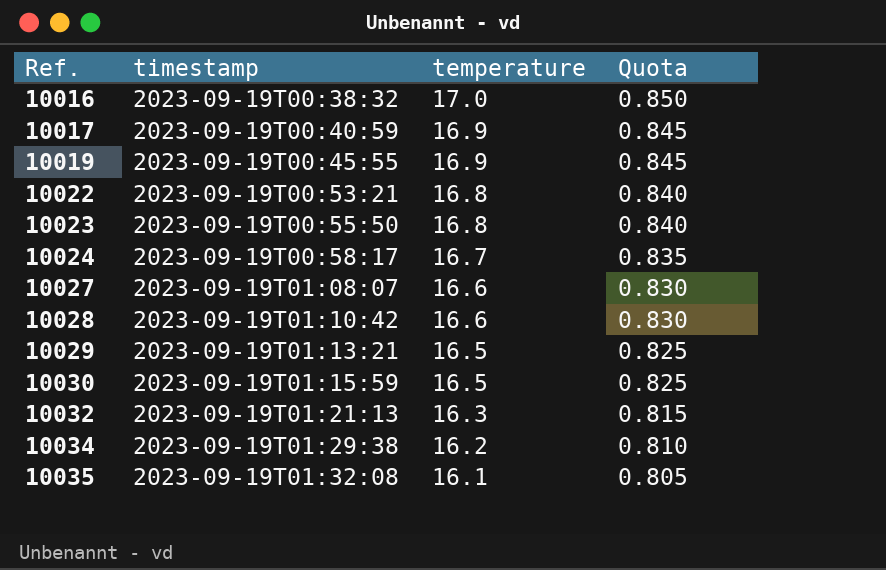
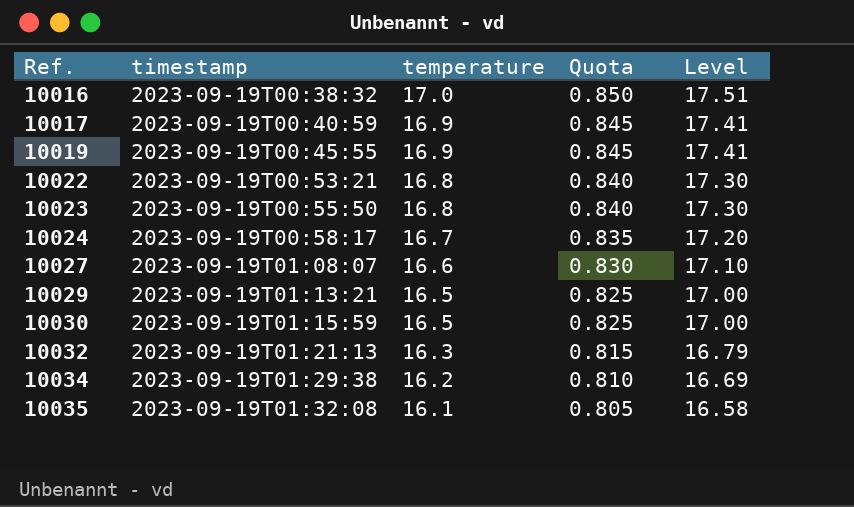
column Level | formula: none -> [temperature] * 1.03
row 10028: 2023-09-19T01:10:42 | 16.6 | 0.830 -> none

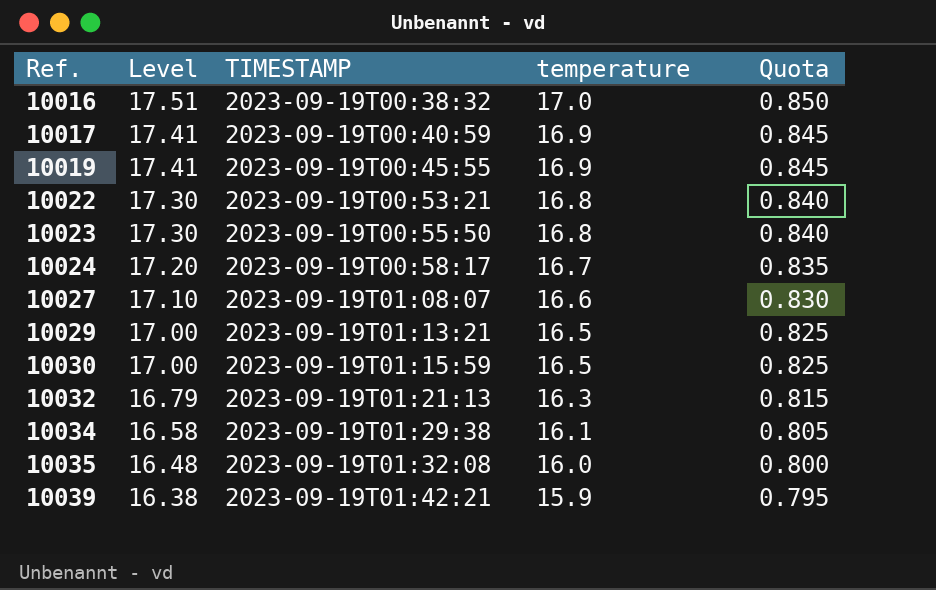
column Level | position: 5 -> 2
column name: timestamp -> TIMESTAMP
10034 | Level: 16.69 -> 16.58
10034 | temperature: 16.2 -> 16.1
10034 | Quota: 0.810 -> 0.805
10035 | Level: 16.58 -> 16.48
10035 | temperature: 16.1 -> 16.0
10035 | Quota: 0.805 -> 0.800
row 10039: none -> 16.38 | 2023-09-19T01:42:21 | 15.9 | 0.795

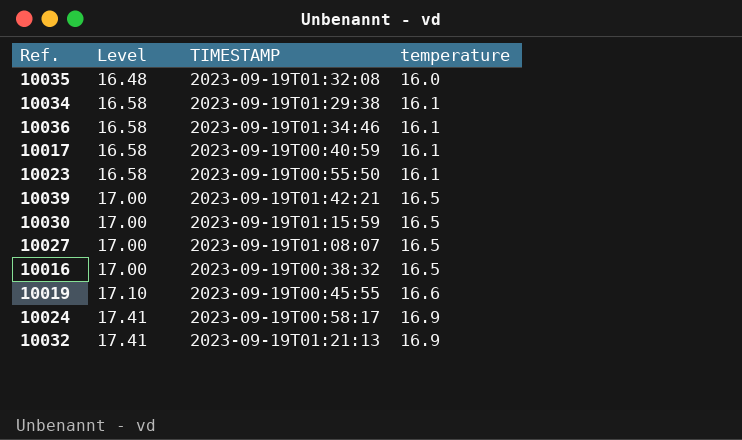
row order: Ref. ascending -> Level ascending
column Quota | formula: [temperature] * 0.05 -> none
row 10022: 17.30 | 2023-09-19T00:53:21 | 16.8 | 0.840 -> none
row 10029: 17.00 | 2023-09-19T01:13:21 | 16.5 | 0.825 -> none
row 10036: none -> 16.58 | 2023-09-19T01:34:46 | 16.1
10017 | Level: 17.41 -> 16.58
10017 | temperature: 16.9 -> 16.1
10023 | Level: 17.30 -> 16.58
10023 | temperature: 16.8 -> 16.1
10039 | Level: 16.38 -> 17.00
10039 | temperature: 15.9 -> 16.5
10027 | Level: 17.10 -> 17.00
10027 | temperature: 16.6 -> 16.5
10016 | Level: 17.51 -> 17.00
10016 | temperature: 17.0 -> 16.5
10019 | Level: 17.41 -> 17.10
10019 | temperature: 16.9 -> 16.6
10024 | Level: 17.20 -> 17.41
10024 | temperature: 16.7 -> 16.9
10032 | Level: 16.79 -> 17.41
10032 | temperature: 16.3 -> 16.9

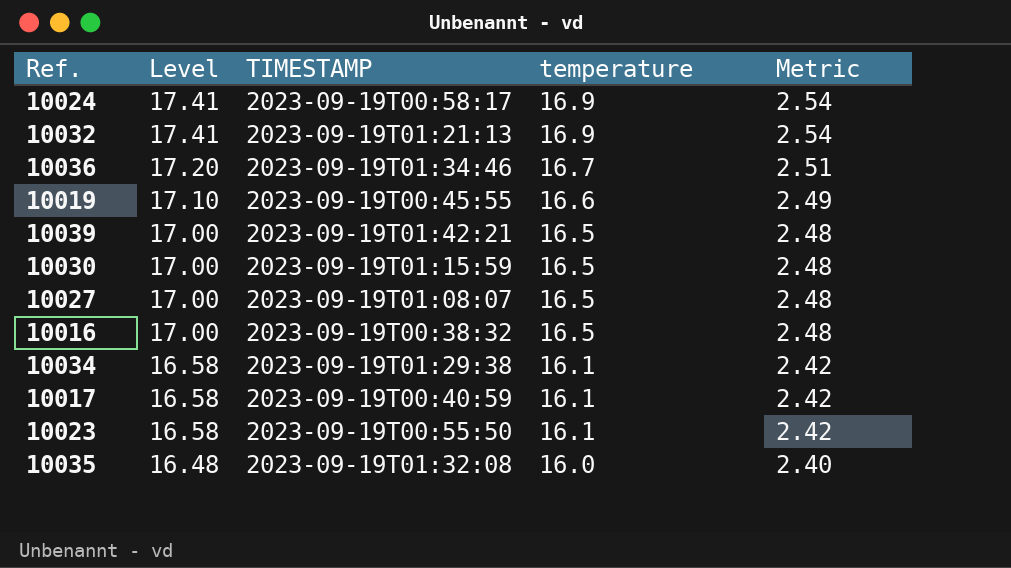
row order: Level ascending -> Level descending
column Metric | formula: none -> [temperature] * 0.15
10036 | Level: 16.58 -> 17.20
10036 | temperature: 16.1 -> 16.7

